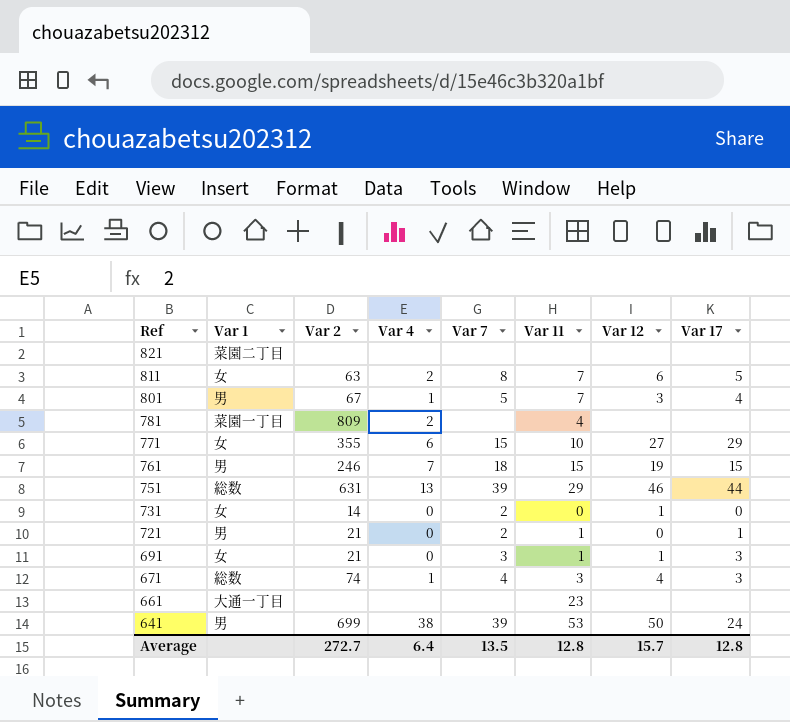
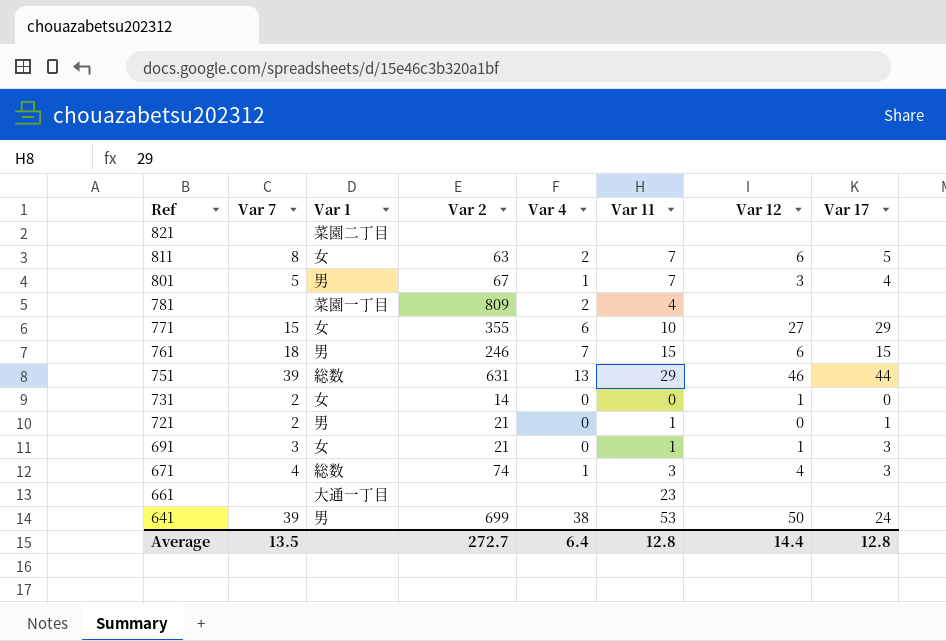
column Var 7 | position: 5 -> 2
761 | Var 12: 19 -> 6
Average | Var 12: 15.7 -> 14.4

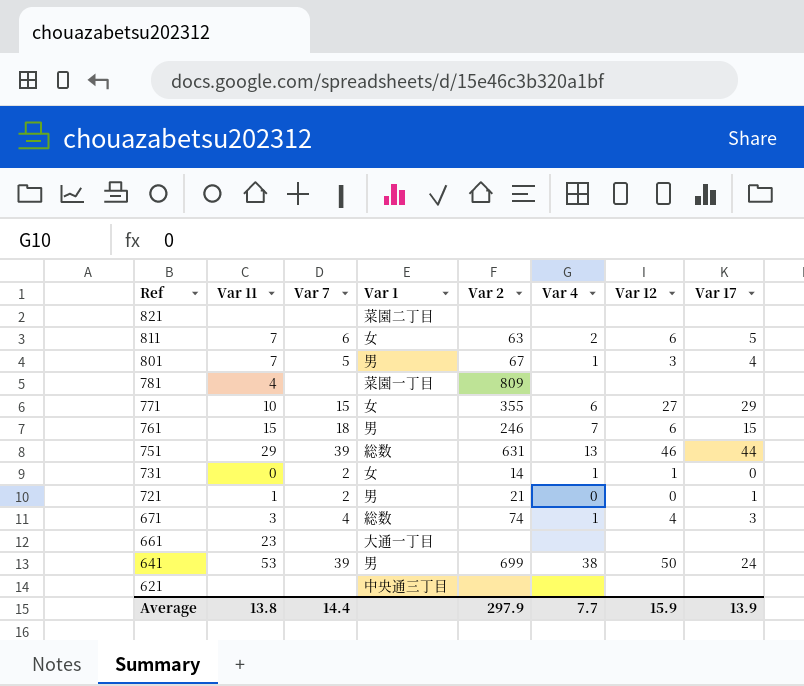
column Var 11 | position: 6 -> 2
row 691: 3 | 女 | 21 | 0 | 1 | 1 | 3 -> none
811 | Var 7: 8 -> 6
781 | Var 4: 2 -> none
731 | Var 4: 0 -> 1
row 621: none -> none | none | 中央通三丁目 | none | none | none | none
Average | Var 11: 12.8 -> 13.8
Average | Var 7: 13.5 -> 14.4
Average | Var 2: 272.7 -> 297.9
Average | Var 4: 6.4 -> 7.7
Average | Var 12: 14.4 -> 15.9
Average | Var 17: 12.8 -> 13.9

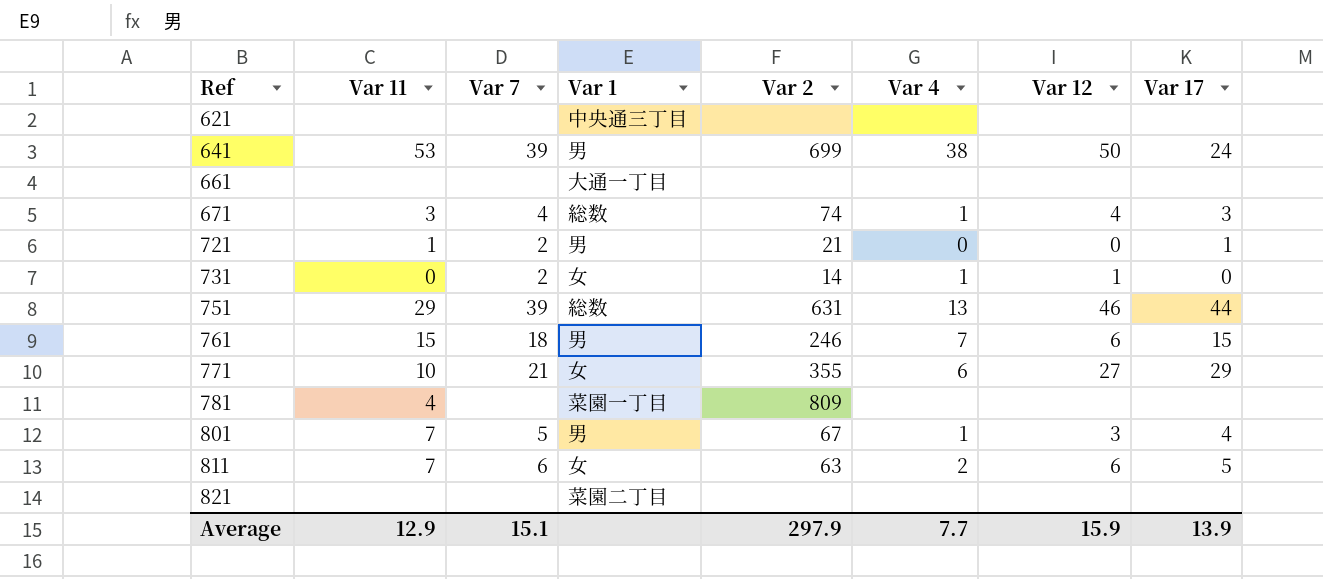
row order: Ref descending -> Ref ascending
661 | Var 11: 23 -> none
771 | Var 7: 15 -> 21
Average | Var 11: 13.8 -> 12.9
Average | Var 7: 14.4 -> 15.1

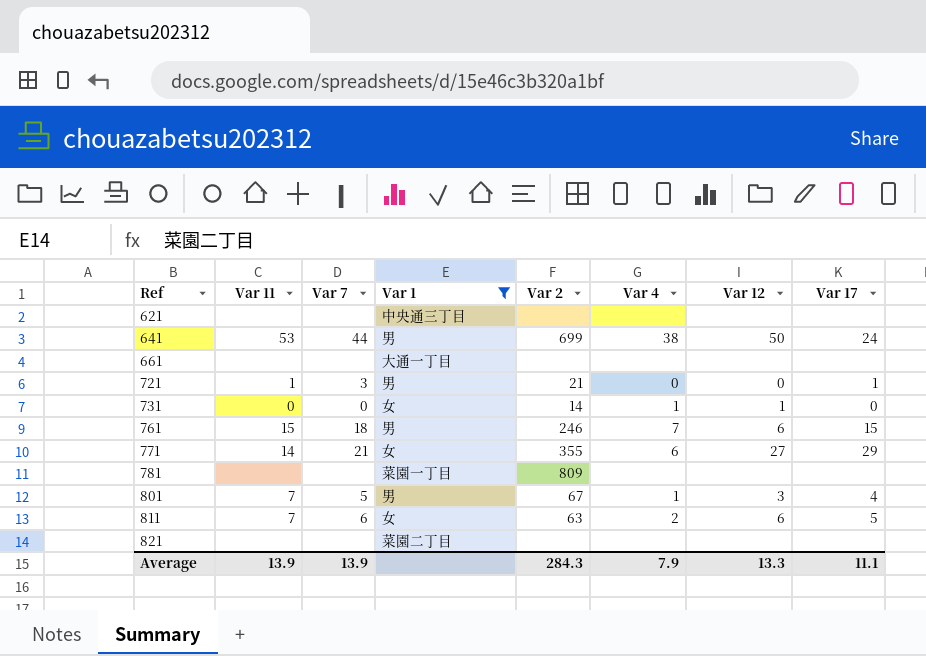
filter: none -> Var 1 != 総数
641 | Var 7: 39 -> 44
721 | Var 7: 2 -> 3
731 | Var 7: 2 -> 0
771 | Var 11: 10 -> 14
781 | Var 11: 4 -> none
Average | Var 11: 12.9 -> 13.9
Average | Var 7: 15.1 -> 13.9
Average | Var 2: 297.9 -> 284.3
Average | Var 4: 7.7 -> 7.9
Average | Var 12: 15.9 -> 13.3
Average | Var 17: 13.9 -> 11.1

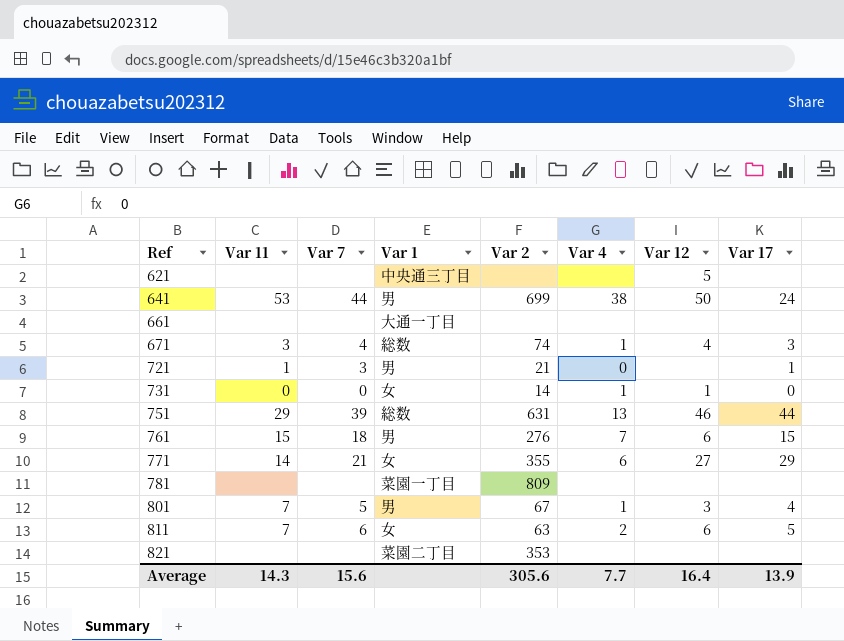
filter: Var 1 != 総数 -> none
621 | Var 12: none -> 5
721 | Var 12: 0 -> none
761 | Var 2: 246 -> 276
821 | Var 2: none -> 353
Average | Var 11: 13.9 -> 14.3
Average | Var 7: 13.9 -> 15.6
Average | Var 2: 284.3 -> 305.6
Average | Var 4: 7.9 -> 7.7
Average | Var 12: 13.3 -> 16.4
Average | Var 17: 11.1 -> 13.9

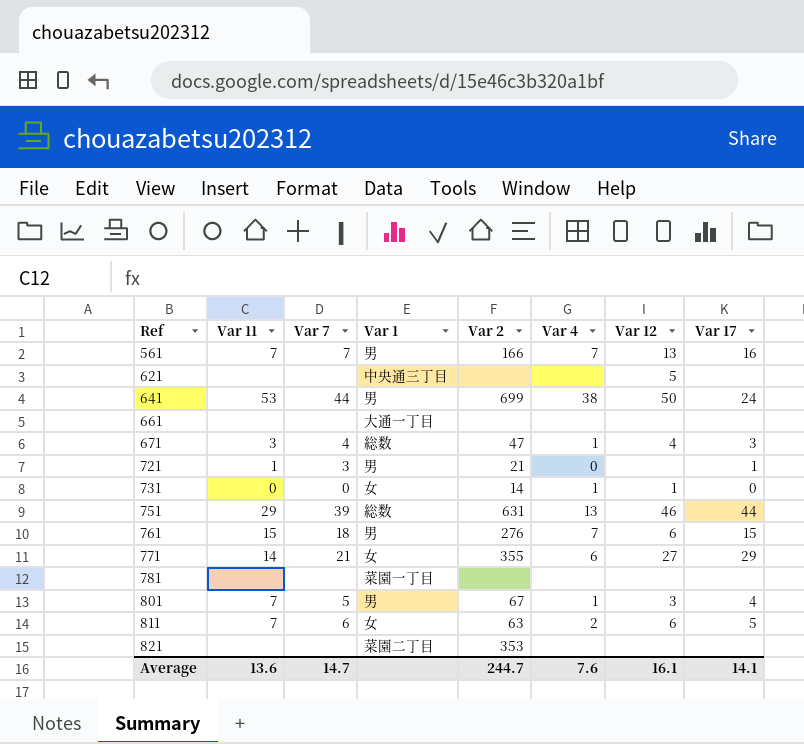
row 561: none -> 7 | 7 | 男 | 166 | 7 | 13 | 16
671 | Var 2: 74 -> 47
781 | Var 2: 809 -> none
Average | Var 11: 14.3 -> 13.6
Average | Var 7: 15.6 -> 14.7
Average | Var 2: 305.6 -> 244.7
Average | Var 4: 7.7 -> 7.6
Average | Var 12: 16.4 -> 16.1
Average | Var 17: 13.9 -> 14.1

